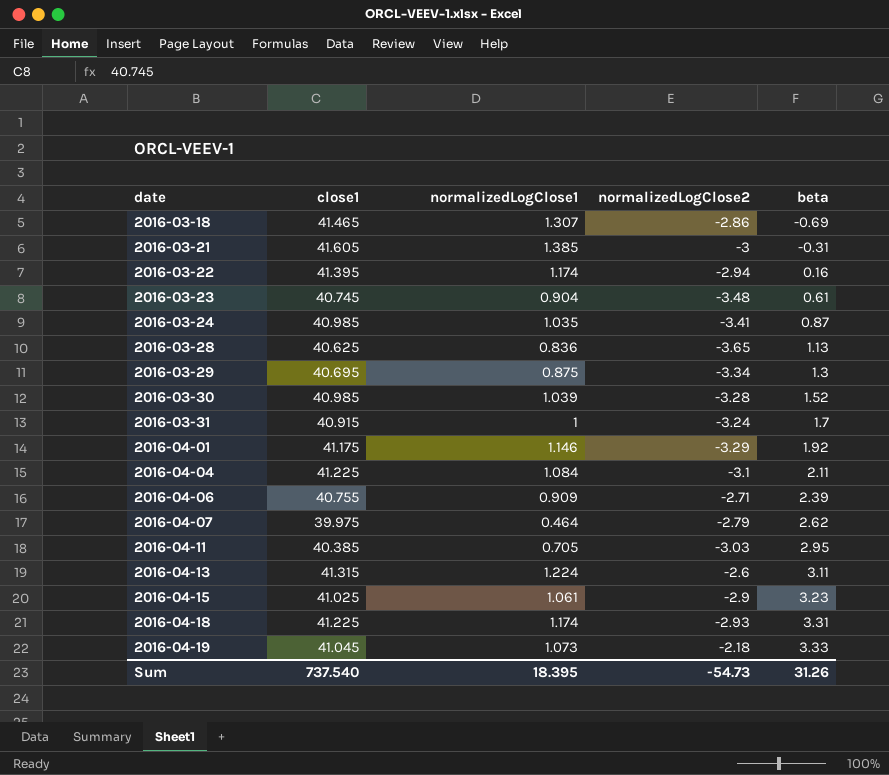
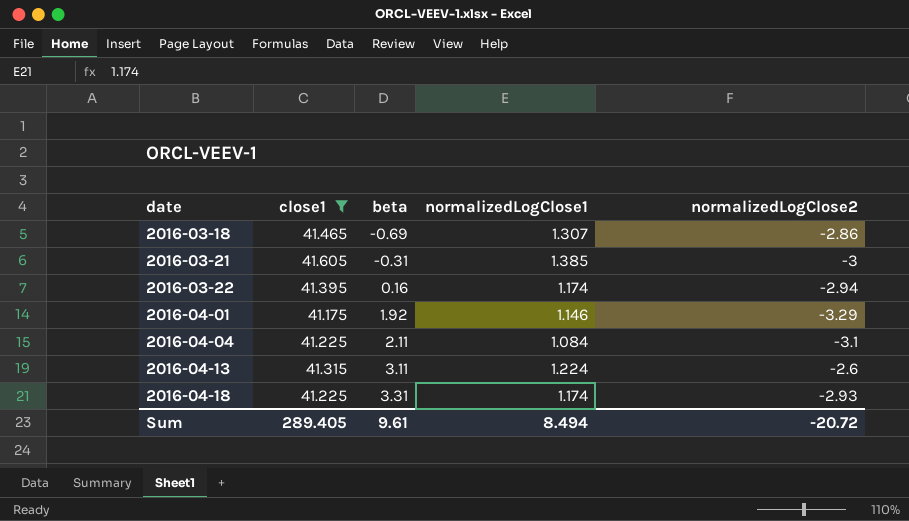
filter: none -> close1 >= 41.175
column beta | position: 5 -> 3
Sum | close1: 737.540 -> 289.405
Sum | beta: 31.26 -> 9.61
Sum | normalizedLogClose1: 18.395 -> 8.494
Sum | normalizedLogClose2: -54.73 -> -20.72

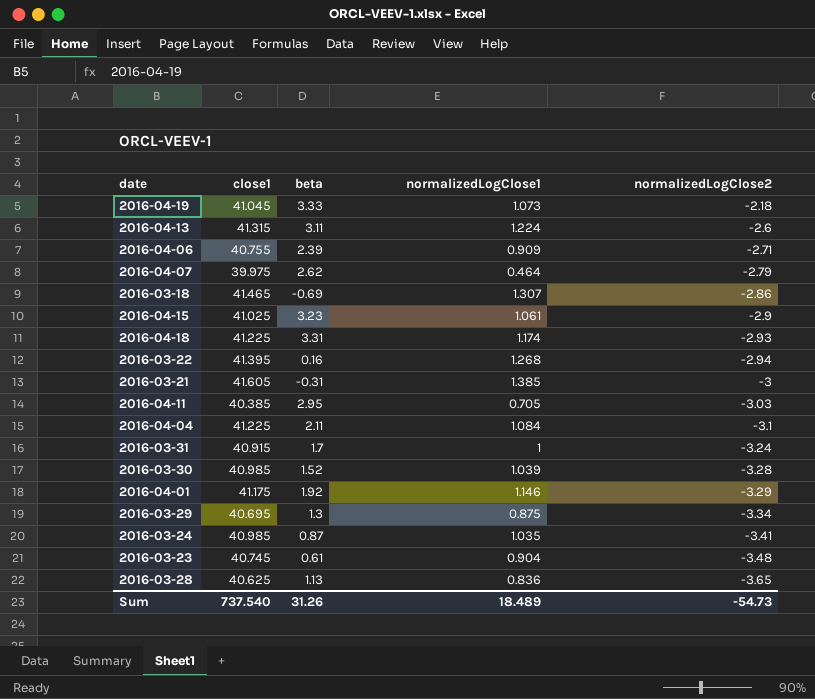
filter: close1 >= 41.175 -> none
row order: date ascending -> normalizedLogClose2 descending
2016-03-22 | normalizedLogClose1: 1.174 -> 1.268
Sum | close1: 289.405 -> 737.540
Sum | beta: 9.61 -> 31.26
Sum | normalizedLogClose1: 8.494 -> 18.489
Sum | normalizedLogClose2: -20.72 -> -54.73

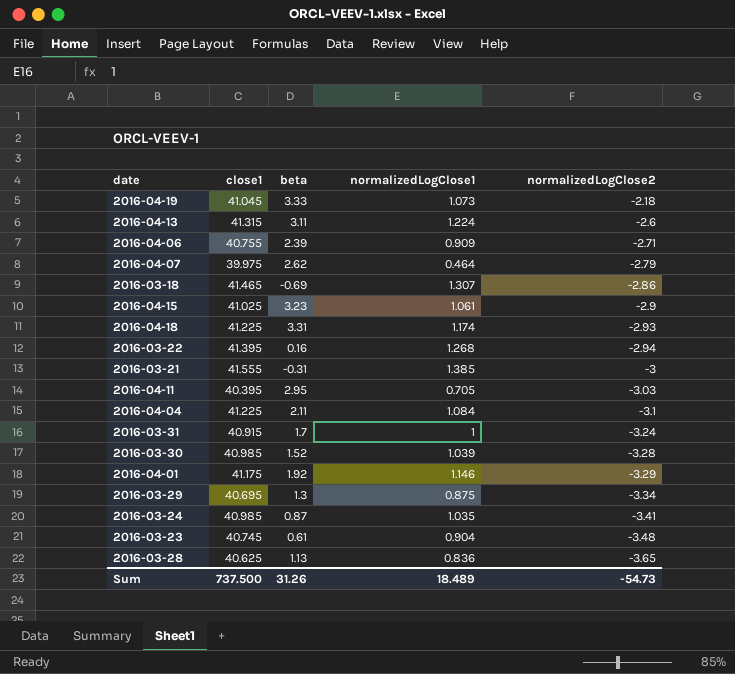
2016-03-21 | close1: 41.605 -> 41.555
2016-04-11 | close1: 40.385 -> 40.395
Sum | close1: 737.540 -> 737.500

